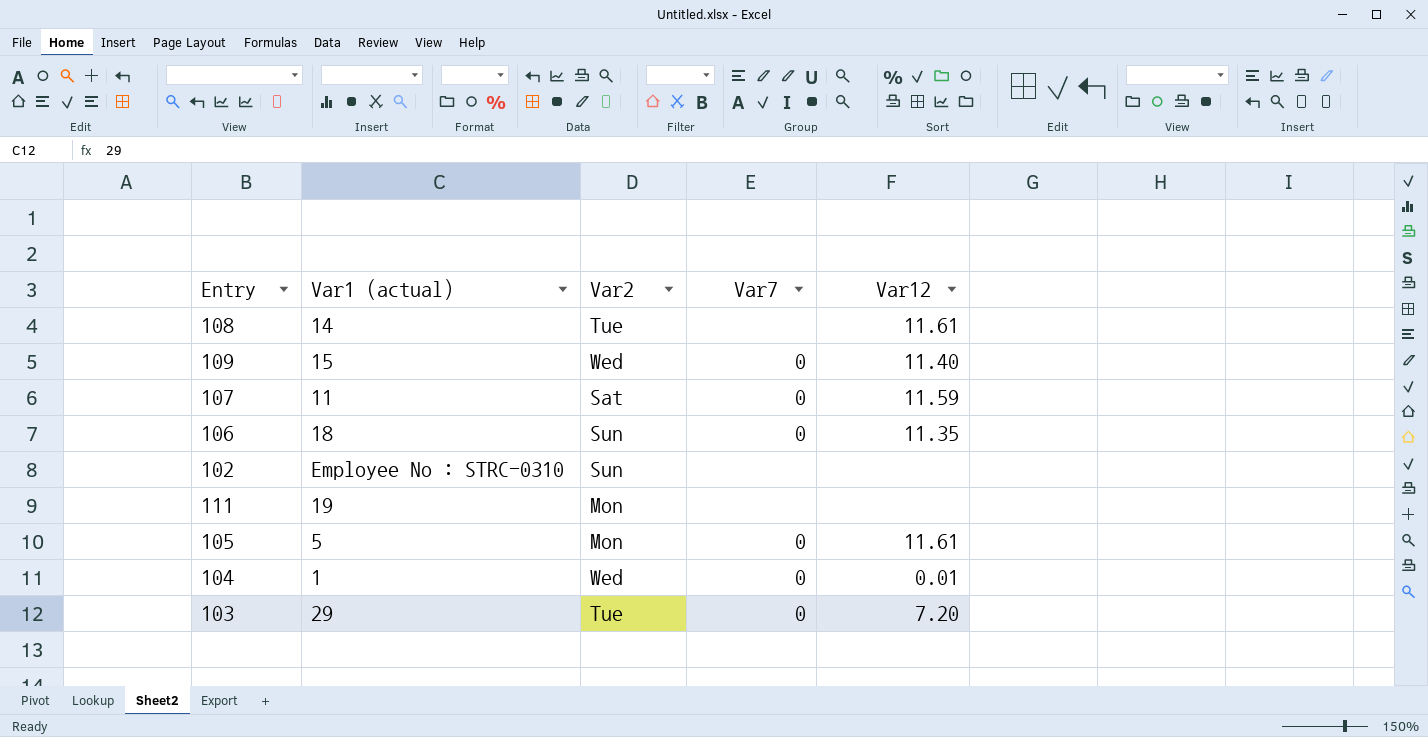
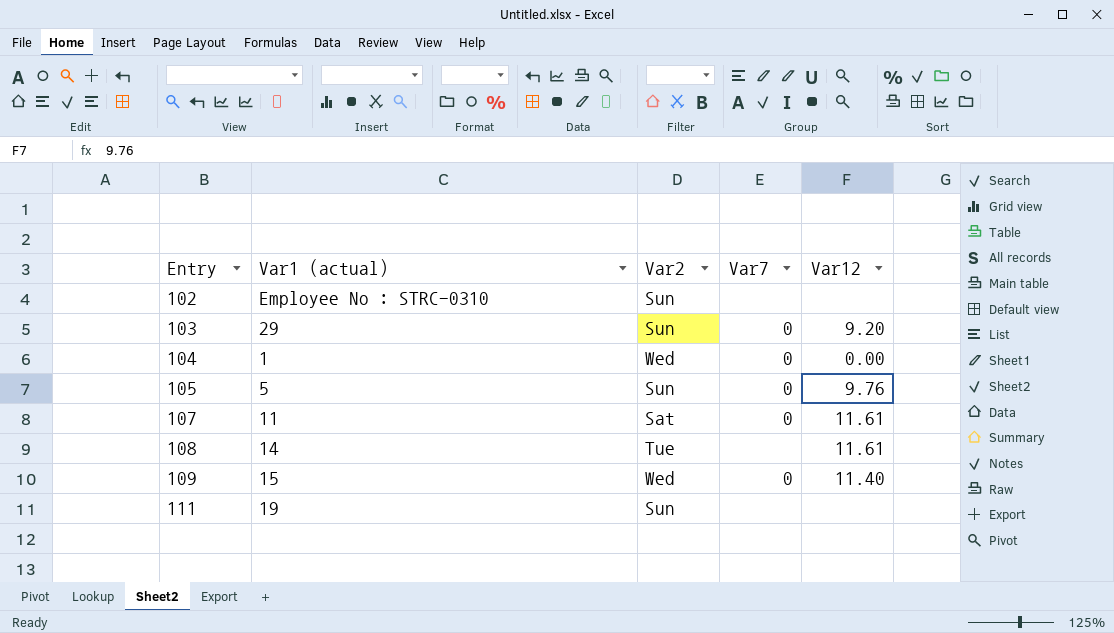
row order: none -> Entry ascending
row 106: 18 | Sun | 0 | 11.35 -> none
103 | Var2: Tue -> Sun
103 | Var12: 7.20 -> 9.20
104 | Var12: 0.01 -> 0.00
105 | Var2: Mon -> Sun
105 | Var12: 11.61 -> 9.76
107 | Var12: 11.59 -> 11.61
111 | Var2: Mon -> Sun

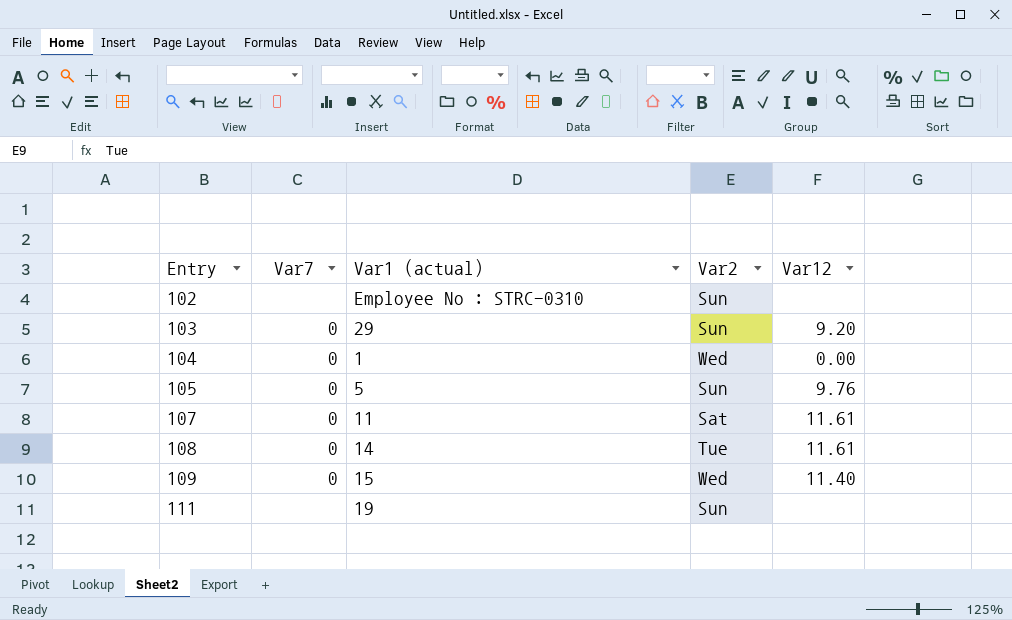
column Var7 | position: 4 -> 2
108 | Var7: none -> 0

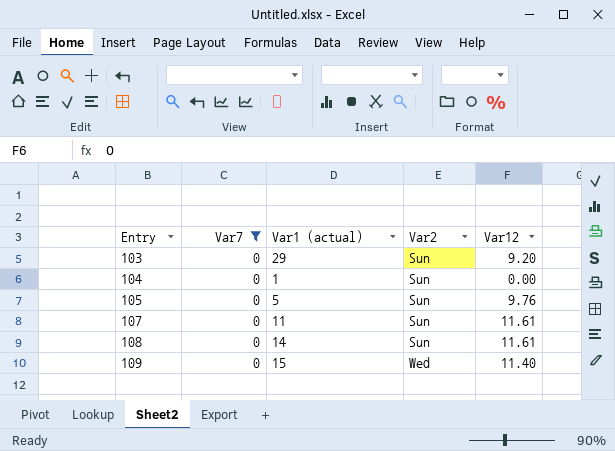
filter: none -> Var7 = 0
104 | Var2: Wed -> Sun
107 | Var2: Sat -> Sun
108 | Var2: Tue -> Sun

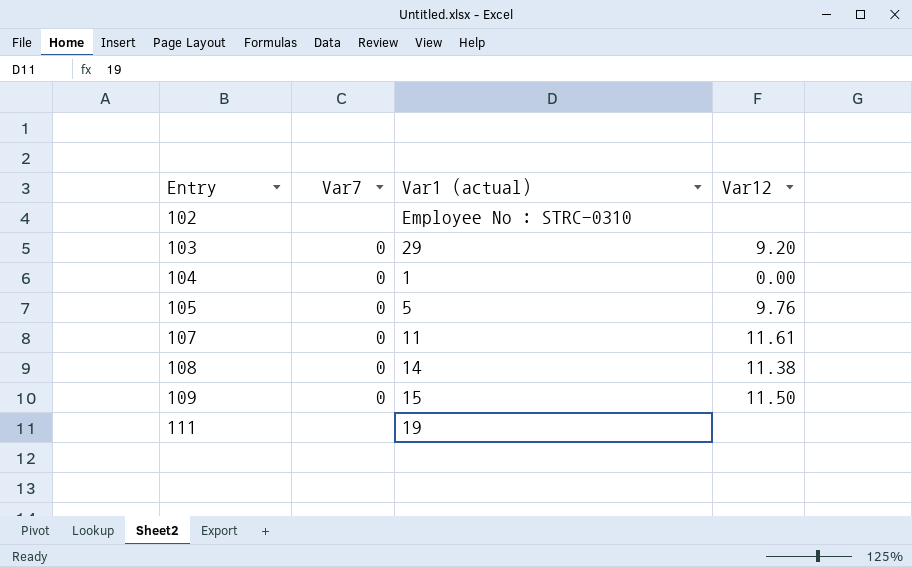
filter: Var7 = 0 -> none
column Var2 | position: 4 -> none
108 | Var12: 11.61 -> 11.38
109 | Var12: 11.40 -> 11.50

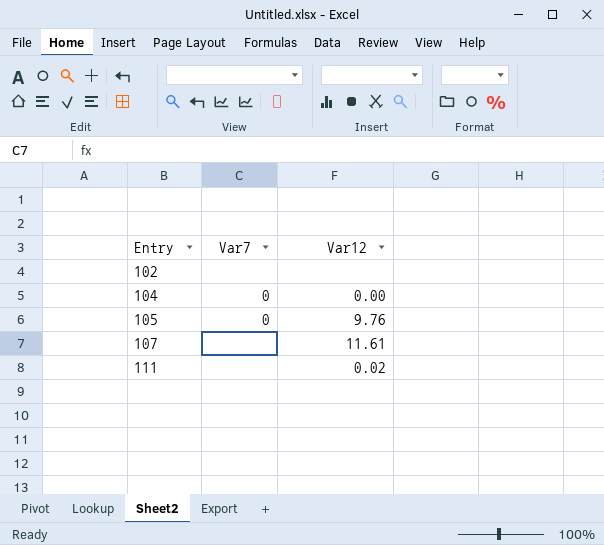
column Var1 (actual) | position: 3 -> none
row 103: 0 | 29 | 9.20 -> none
row 108: 0 | 14 | 11.38 -> none
row 109: 0 | 15 | 11.50 -> none
107 | Var7: 0 -> none
111 | Var12: none -> 0.02

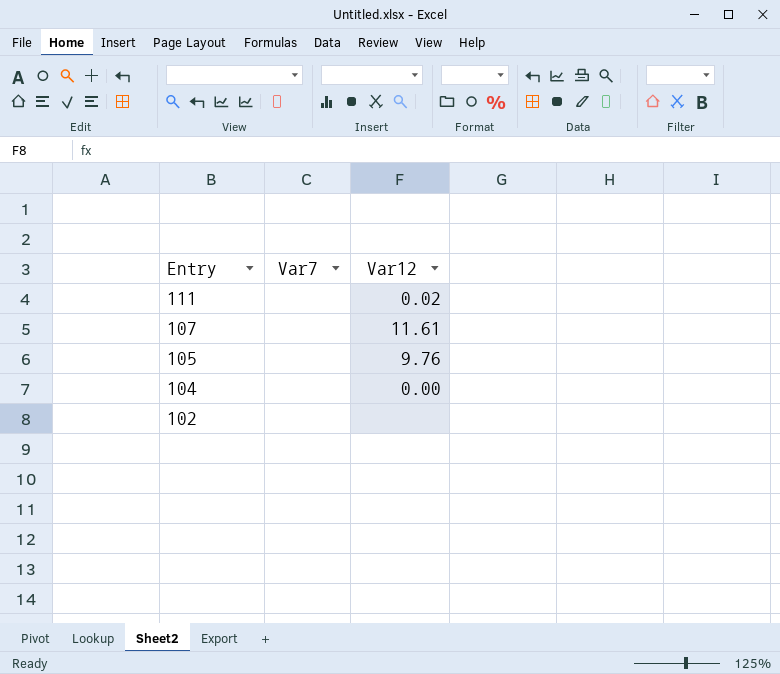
row order: Entry ascending -> Entry descending
105 | Var7: 0 -> none
104 | Var7: 0 -> none

